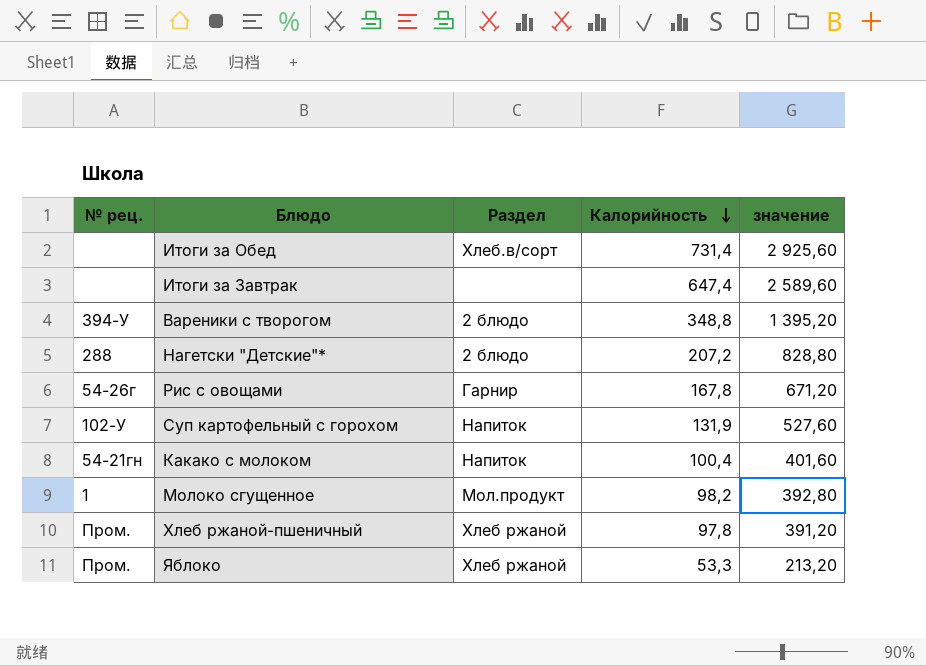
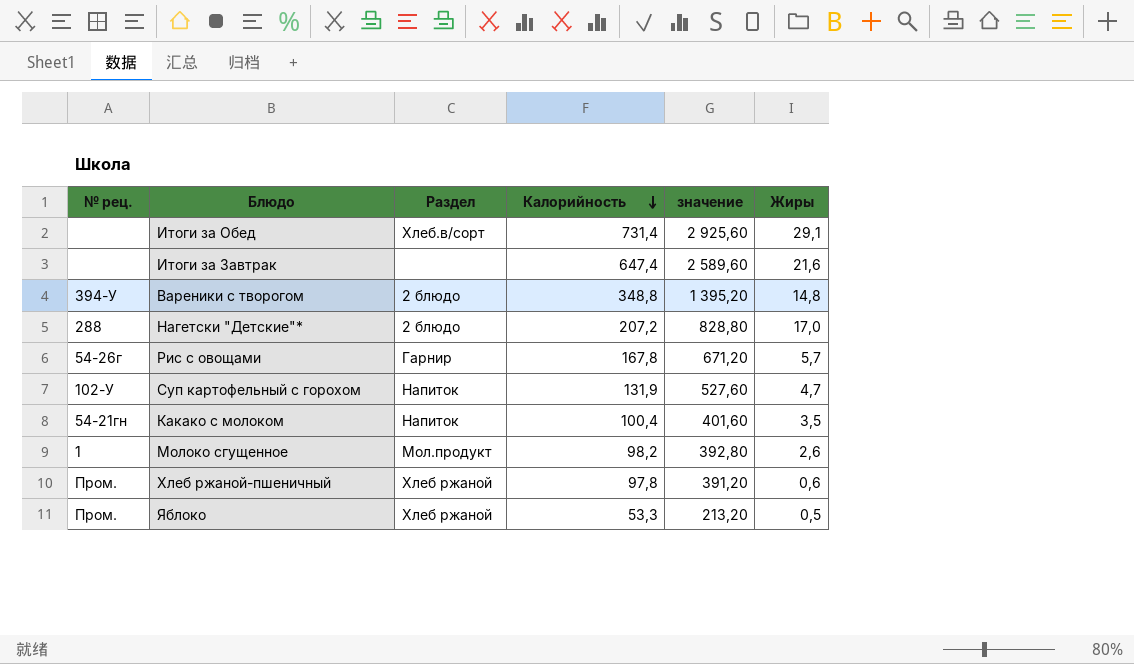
column Жиры | position: none -> 6

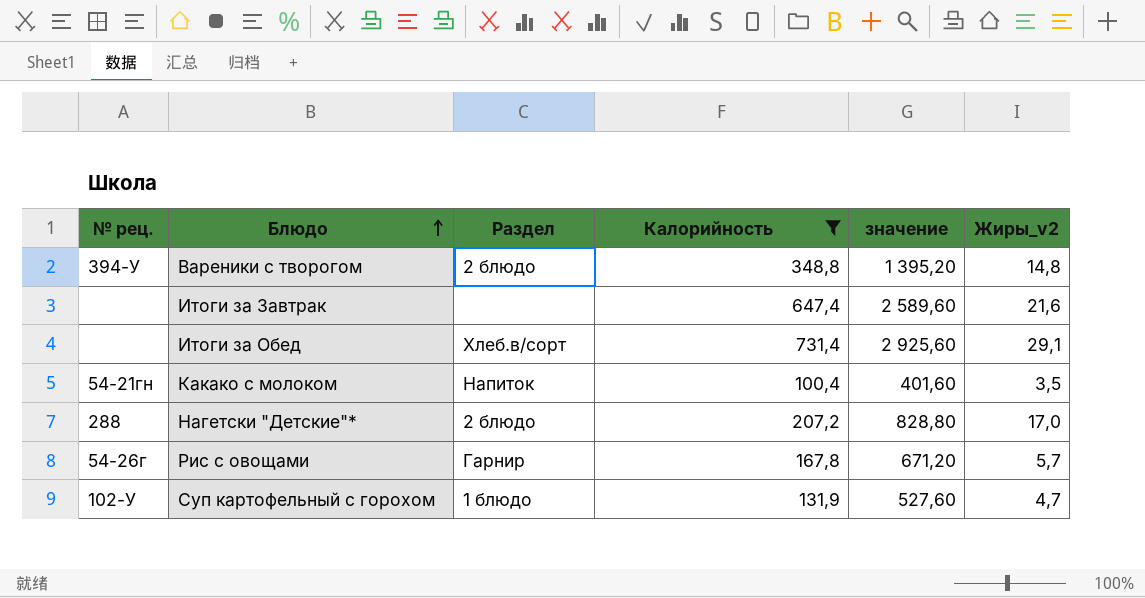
filter: none -> Калорийность >= 100,4
row order: Калорийность descending -> Блюдо ascending
column name: Жиры -> Жиры_v2
Суп картофельный с горохом | Раздел: Напиток -> 1 блюдо

